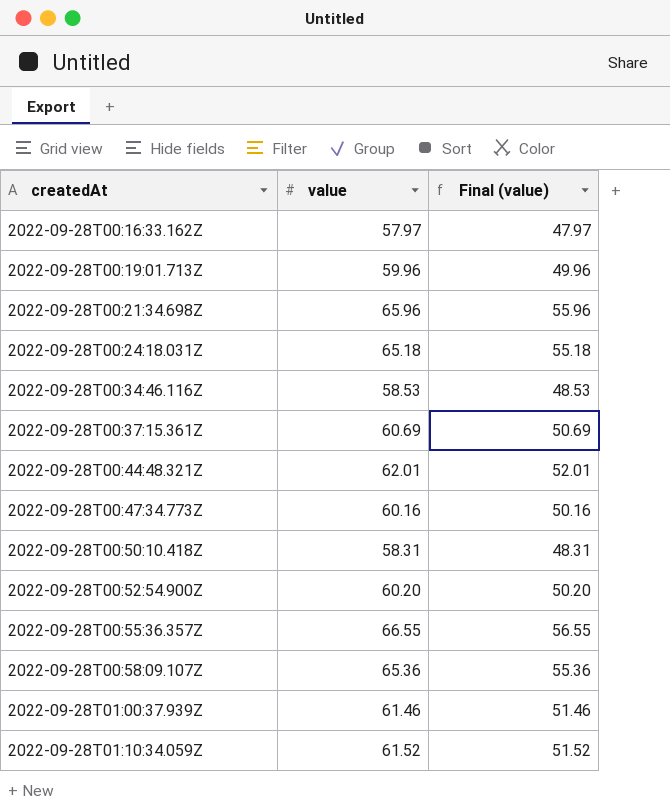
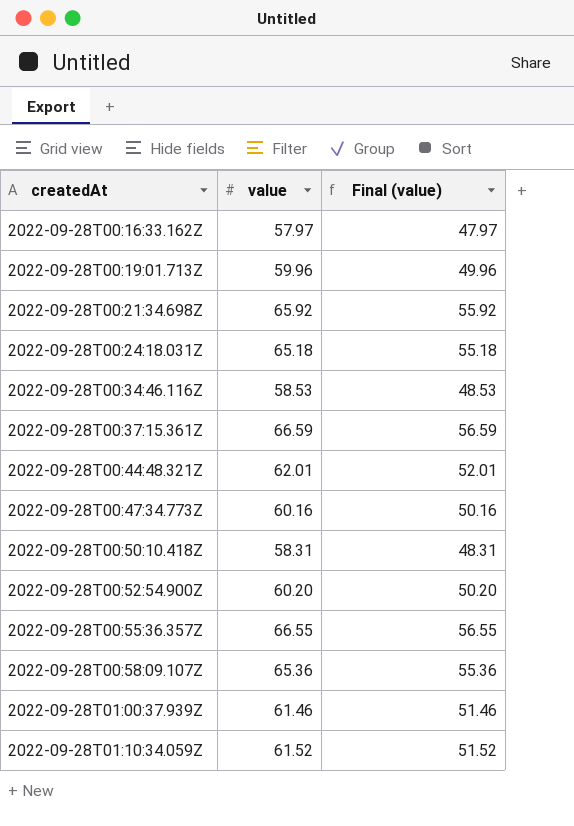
2022-09-28T00:21:34.698Z | value: 65.96 -> 65.92
2022-09-28T00:21:34.698Z | Final (value): 55.96 -> 55.92
2022-09-28T00:37:15.361Z | value: 60.69 -> 66.59
2022-09-28T00:37:15.361Z | Final (value): 50.69 -> 56.59

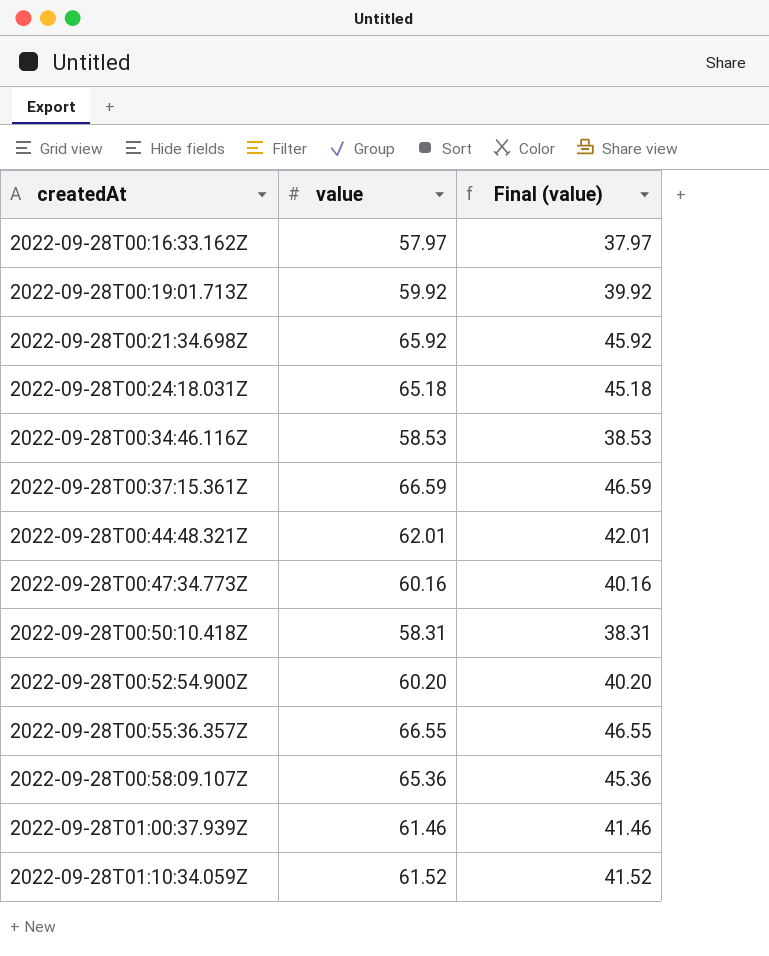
column Final (value) | formula: [value] - 10 -> [value] - 20
2022-09-28T00:19:01.713Z | value: 59.96 -> 59.92

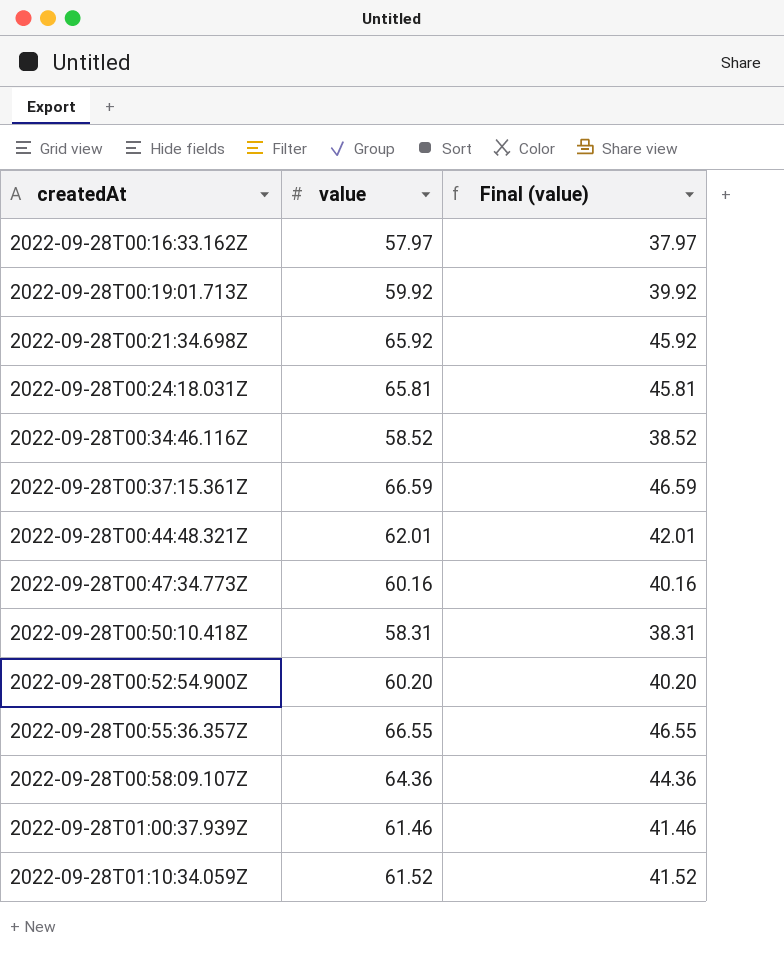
2022-09-28T00:24:18.031Z | value: 65.18 -> 65.81
2022-09-28T00:24:18.031Z | Final (value): 45.18 -> 45.81
2022-09-28T00:34:46.116Z | value: 58.53 -> 58.52
2022-09-28T00:34:46.116Z | Final (value): 38.53 -> 38.52
2022-09-28T00:58:09.107Z | value: 65.36 -> 64.36
2022-09-28T00:58:09.107Z | Final (value): 45.36 -> 44.36

